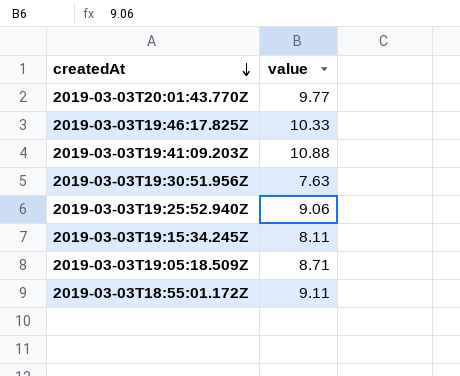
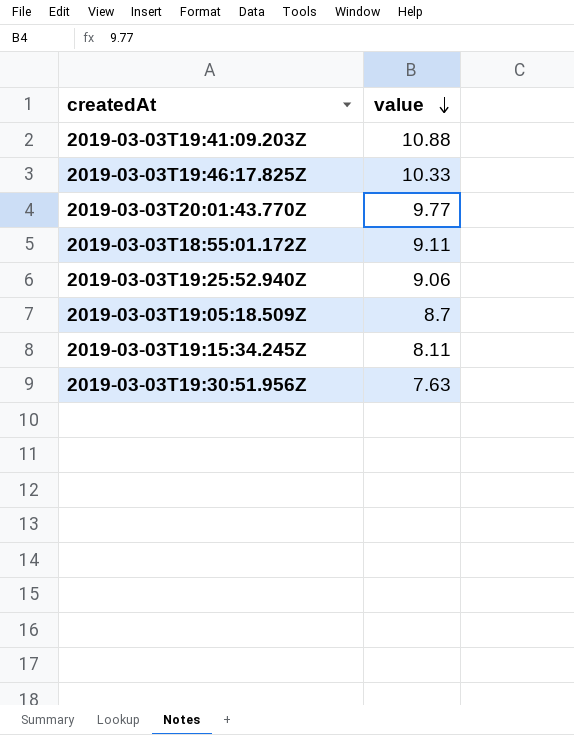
row order: createdAt descending -> value descending
2019-03-03T19:05:18.509Z | value: 8.71 -> 8.7

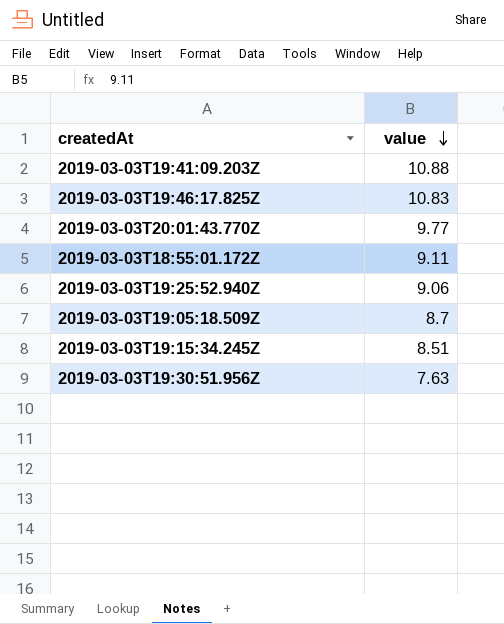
2019-03-03T19:46:17.825Z | value: 10.33 -> 10.83
2019-03-03T19:15:34.245Z | value: 8.11 -> 8.51

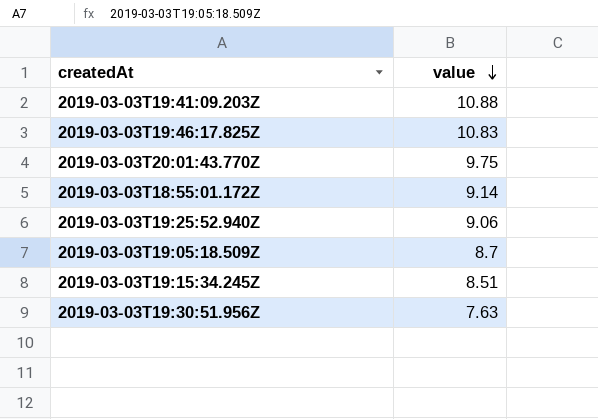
2019-03-03T20:01:43.770Z | value: 9.77 -> 9.75
2019-03-03T18:55:01.172Z | value: 9.11 -> 9.14

